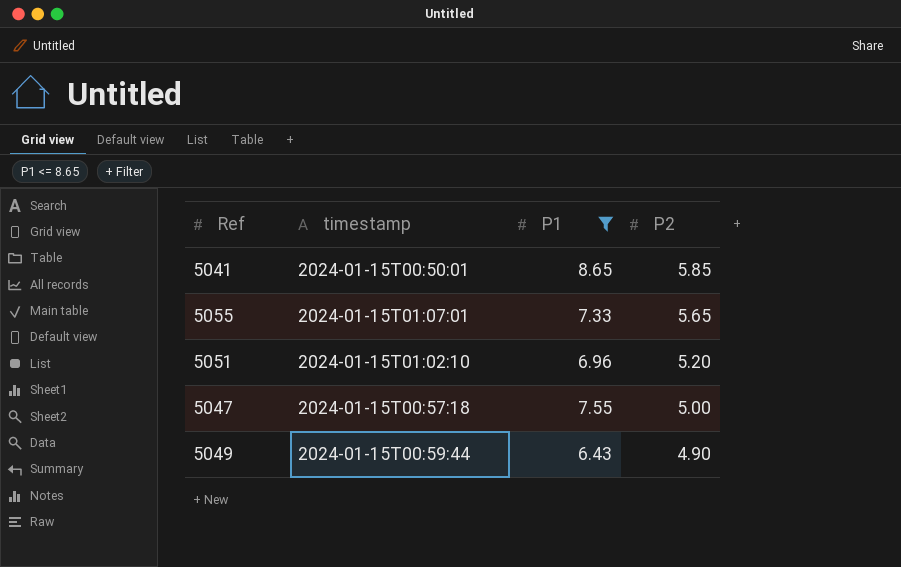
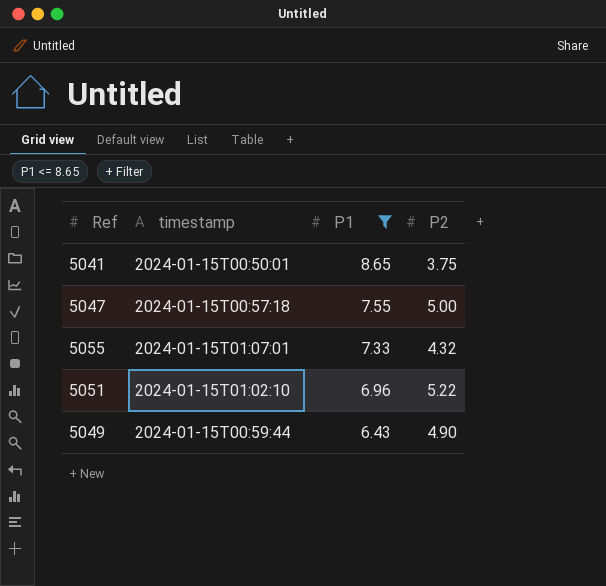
row order: P2 descending -> P1 descending
5041 | P2: 5.85 -> 3.75
5055 | P2: 5.65 -> 4.32
5051 | P2: 5.20 -> 5.22

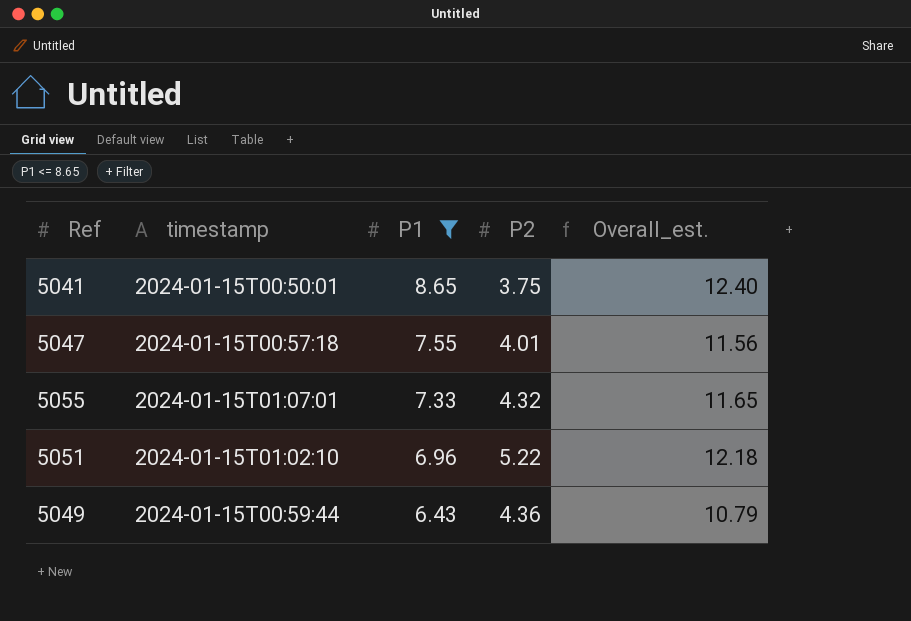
column Overall_est. | formula: none -> [P1] + [P2]
5047 | P2: 5.00 -> 4.01
5049 | P2: 4.90 -> 4.36

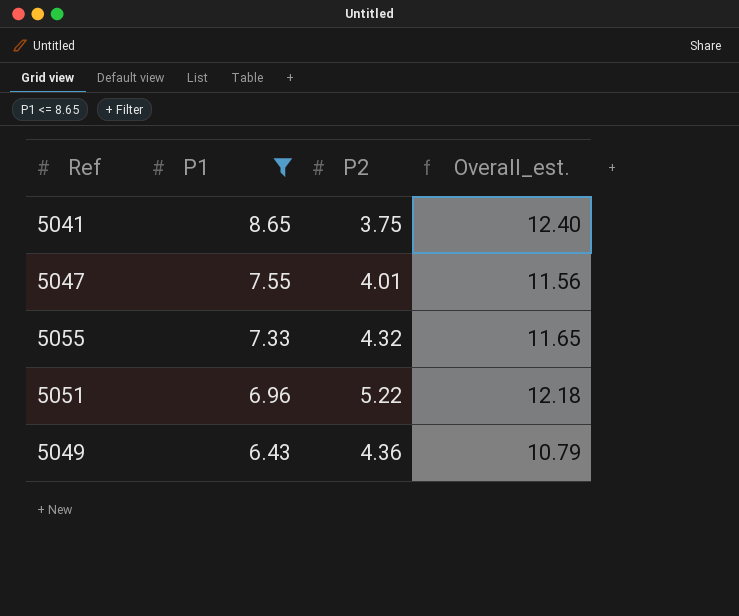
column timestamp | position: 2 -> none

